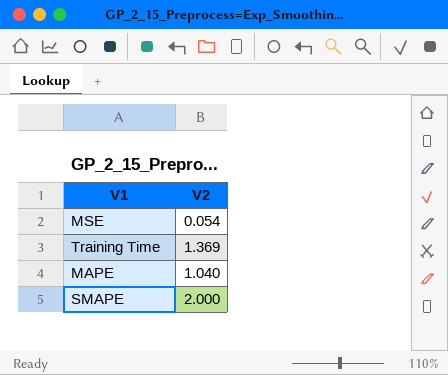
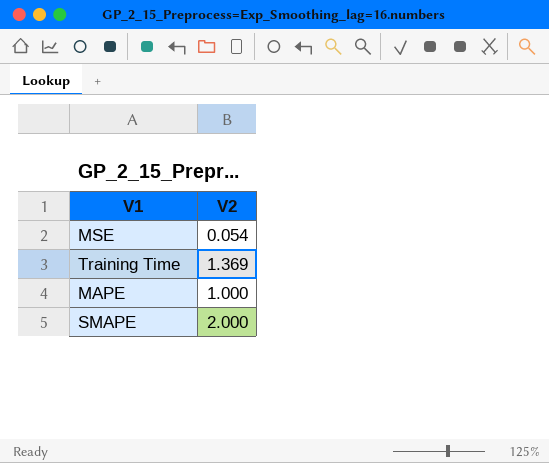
MAPE | V2: 1.040 -> 1.000

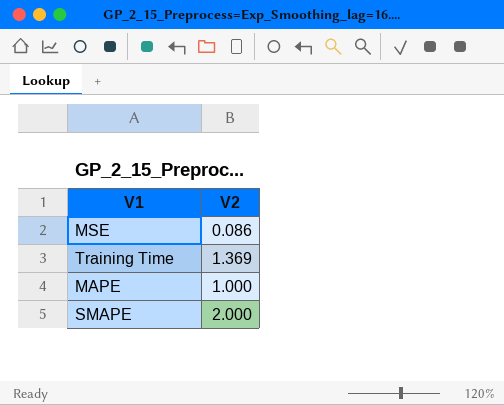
MSE | V2: 0.054 -> 0.086

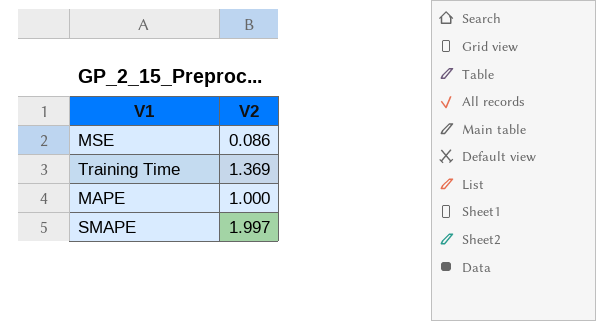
SMAPE | V2: 2.000 -> 1.997

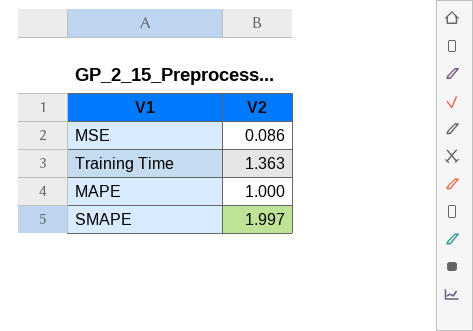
Training Time | V2: 1.369 -> 1.363

